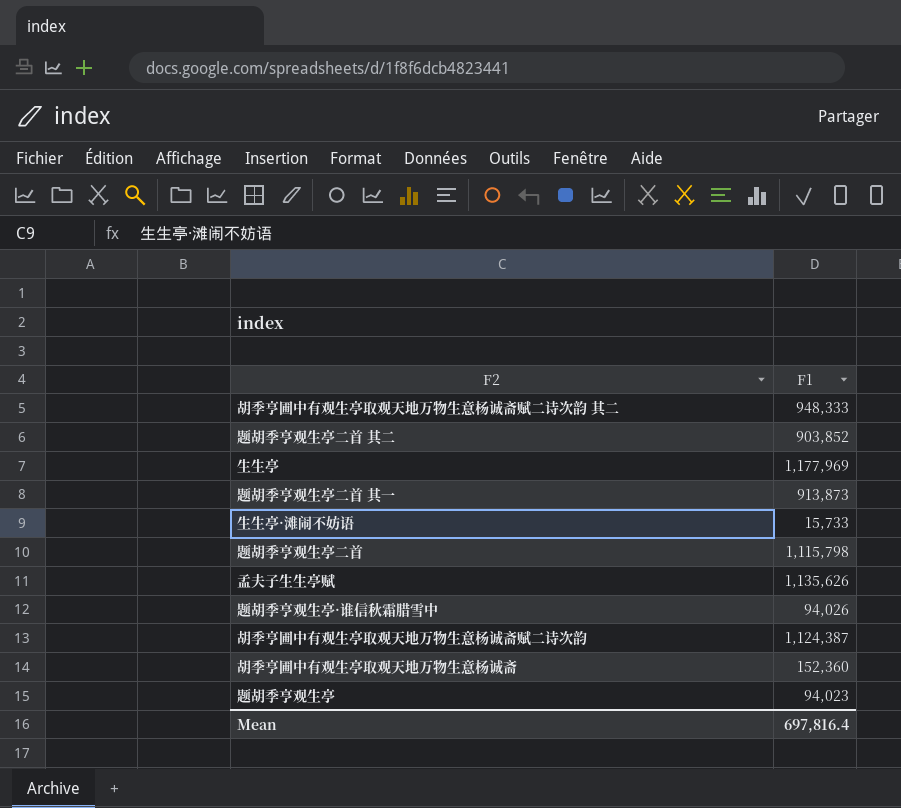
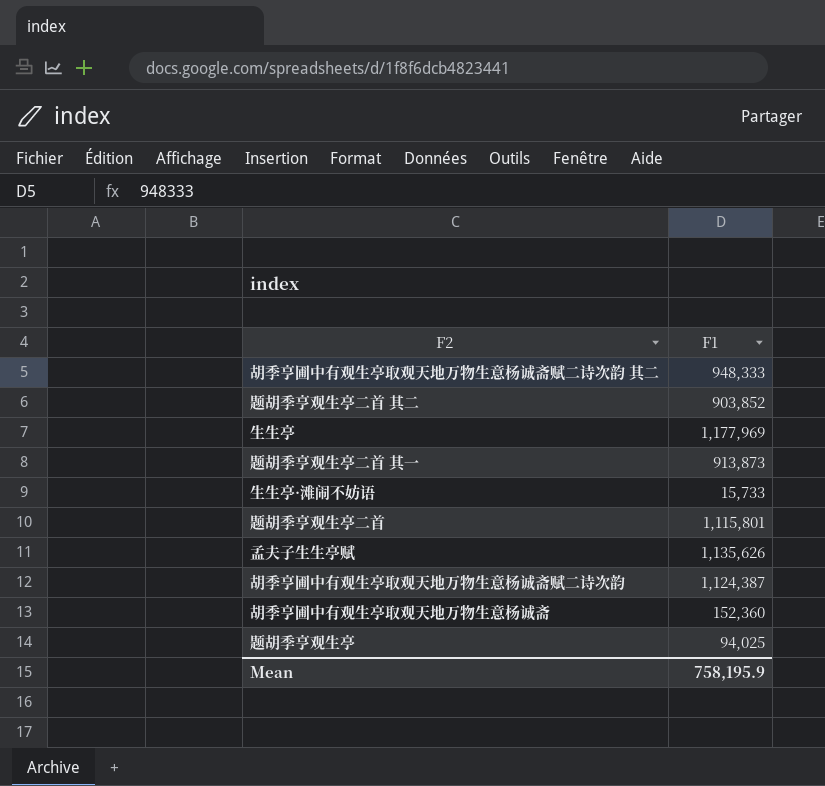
row 题胡季亨观生亭·谁信秋霜腊雪中: 94,026 -> none
题胡季亨观生亭二首 | F1: 1,115,798 -> 1,115,801
题胡季亨观生亭 | F1: 94,023 -> 94,025
Mean | F1: 697,816.4 -> 758,195.9

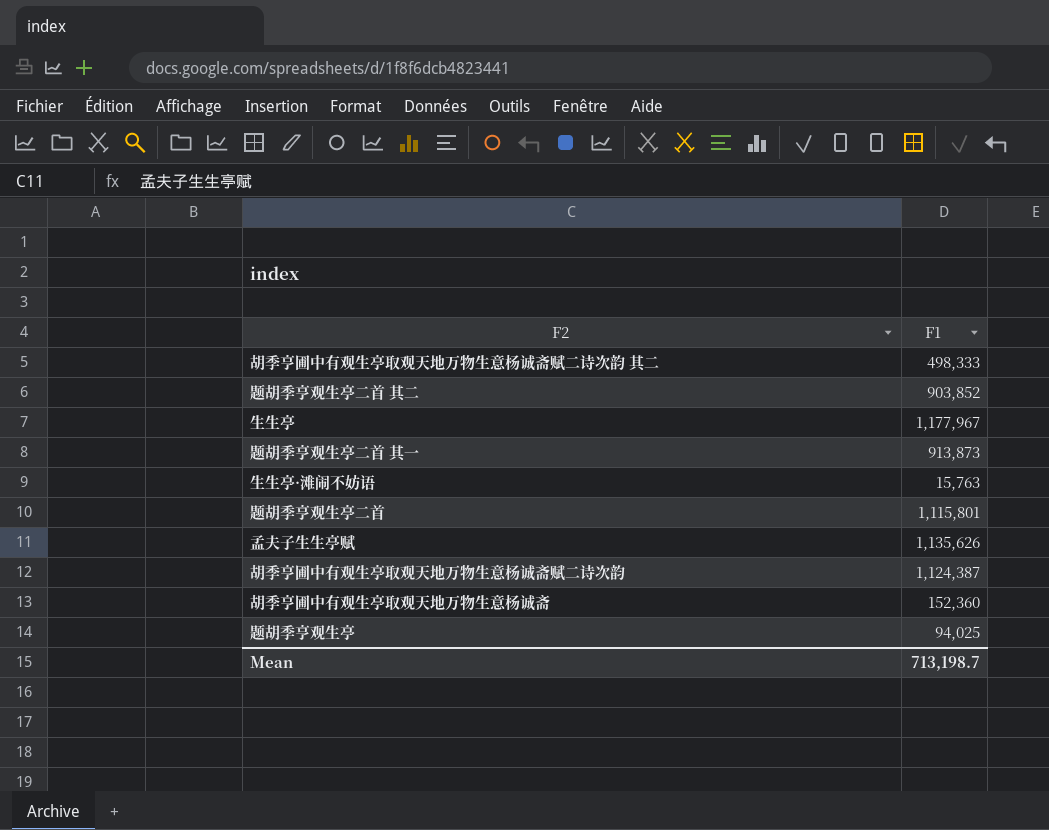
胡季亨圃中有观生亭取观天地万物生意杨诚斋赋二诗次韵 其二 | F1: 948,333 -> 498,333
生生亭 | F1: 1,177,969 -> 1,177,967
生生亭·滩闹不妨语 | F1: 15,733 -> 15,763
Mean | F1: 758,195.9 -> 713,198.7

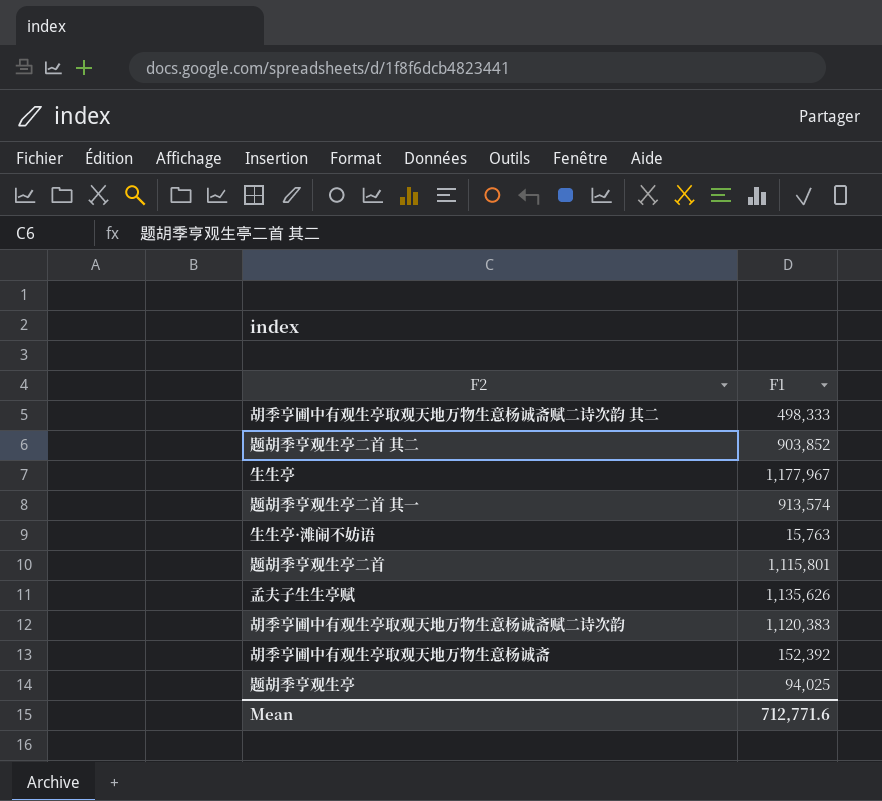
题胡季亨观生亭二首 其一 | F1: 913,873 -> 913,574
胡季亨圃中有观生亭取观天地万物生意杨诚斋赋二诗次韵 | F1: 1,124,387 -> 1,120,383
胡季亨圃中有观生亭取观天地万物生意杨诚斋 | F1: 152,360 -> 152,392
Mean | F1: 713,198.7 -> 712,771.6

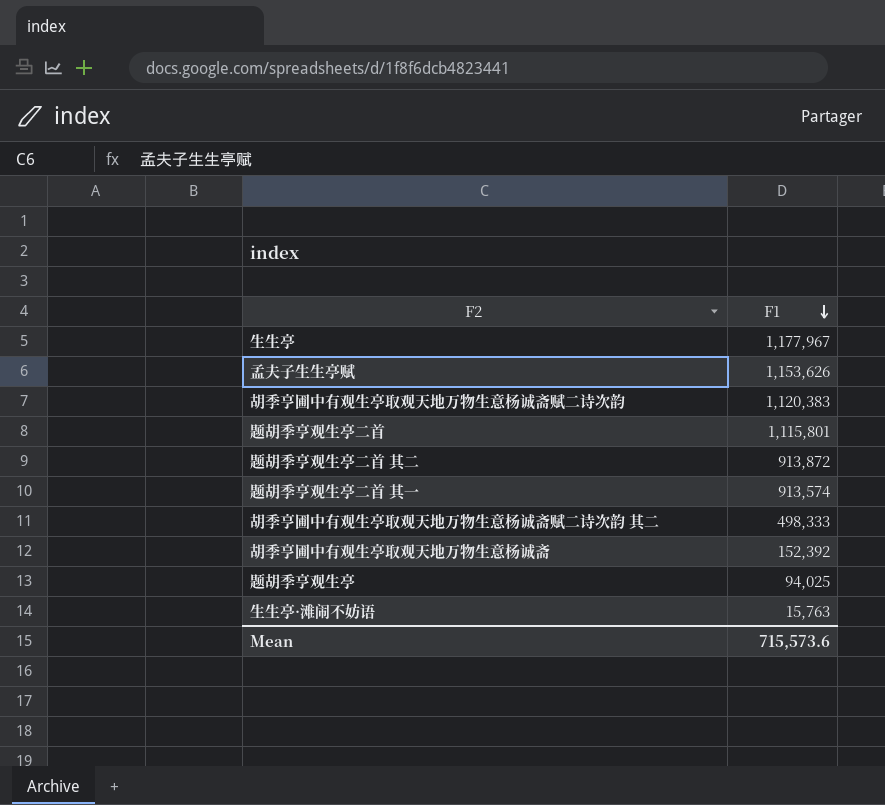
row order: none -> F1 descending
孟夫子生生亭赋 | F1: 1,135,626 -> 1,153,626
题胡季亨观生亭二首 其二 | F1: 903,852 -> 913,872
Mean | F1: 712,771.6 -> 715,573.6

